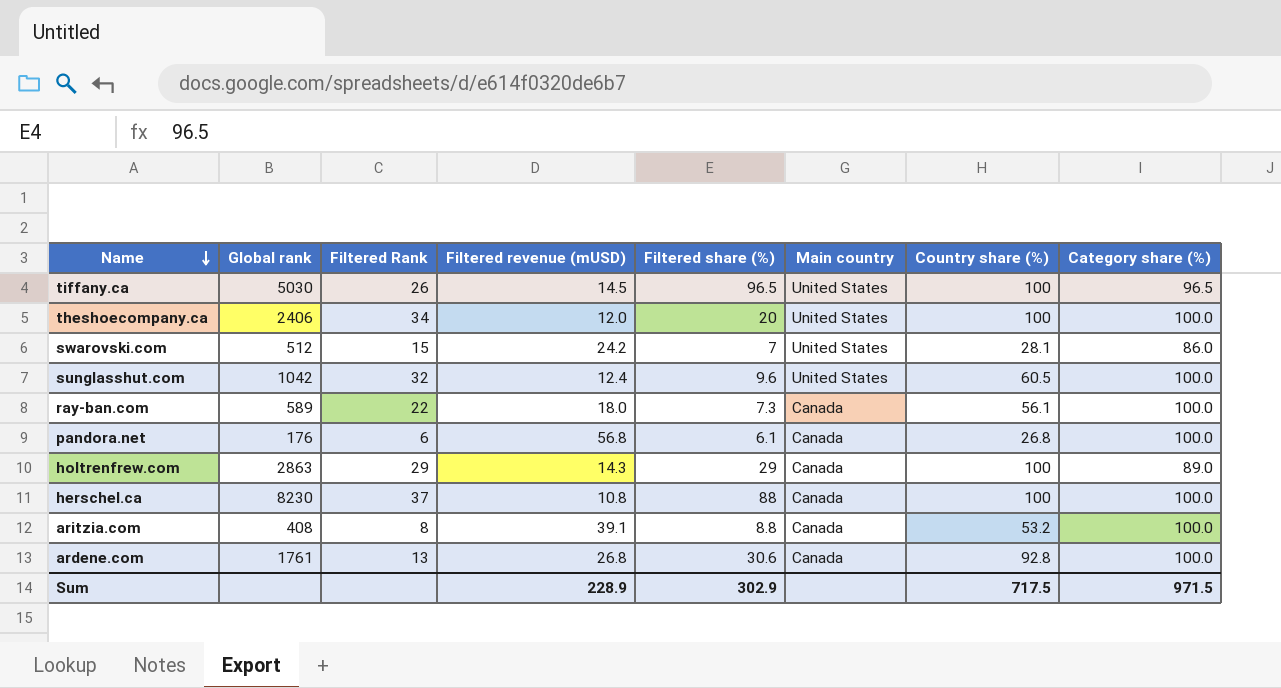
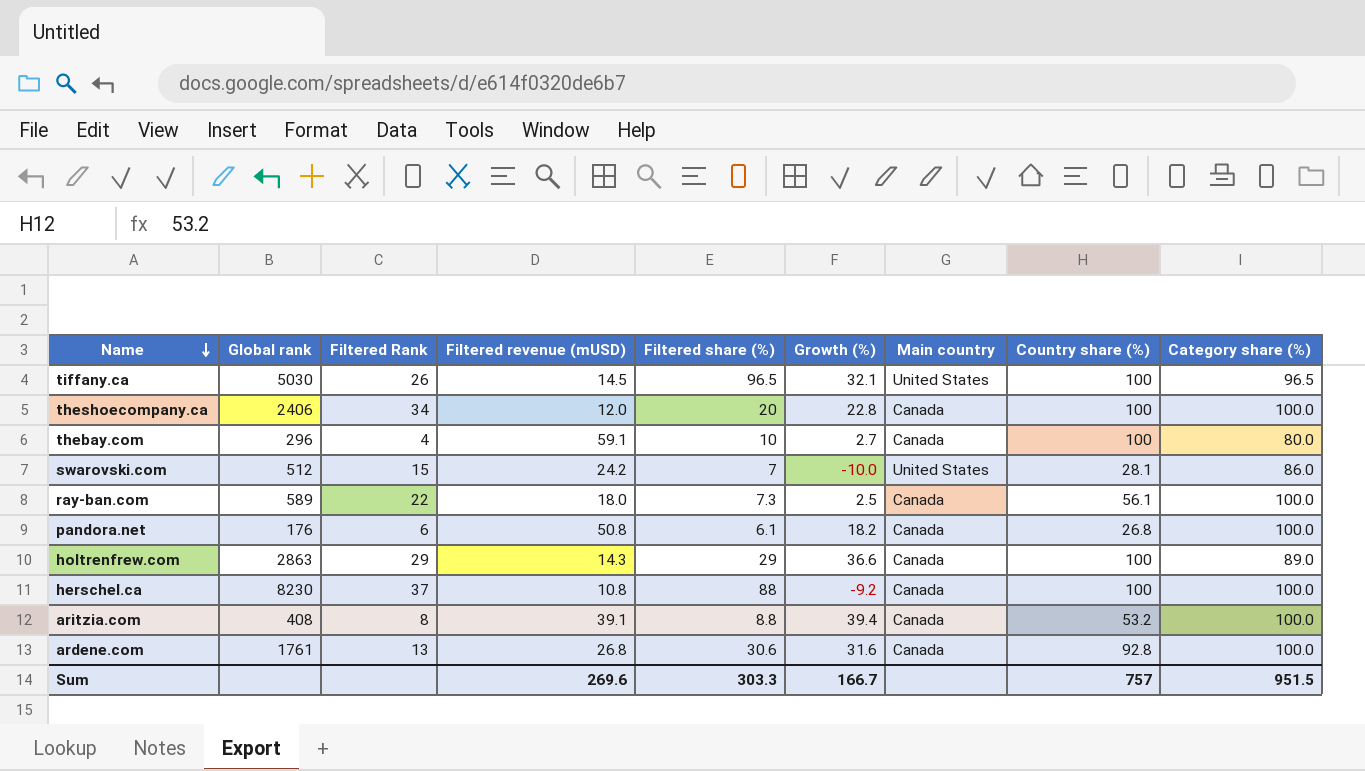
column Growth (%) | position: none -> 6
row sunglasshut.com: 1042 | 32 | 12.4 | 9.6 | United States | 60.5 | 100.0 -> none
theshoecompany.ca | Main country: United States -> Canada
row thebay.com: none -> 296 | 4 | 59.1 | 10 | 2.7 | Canada | 100 | 80.0
pandora.net | Filtered revenue (mUSD): 56.8 -> 50.8
Sum | Filtered revenue (mUSD): 228.9 -> 269.6
Sum | Filtered share (%): 302.9 -> 303.3
Sum | Country share (%): 717.5 -> 757
Sum | Category share (%): 971.5 -> 951.5

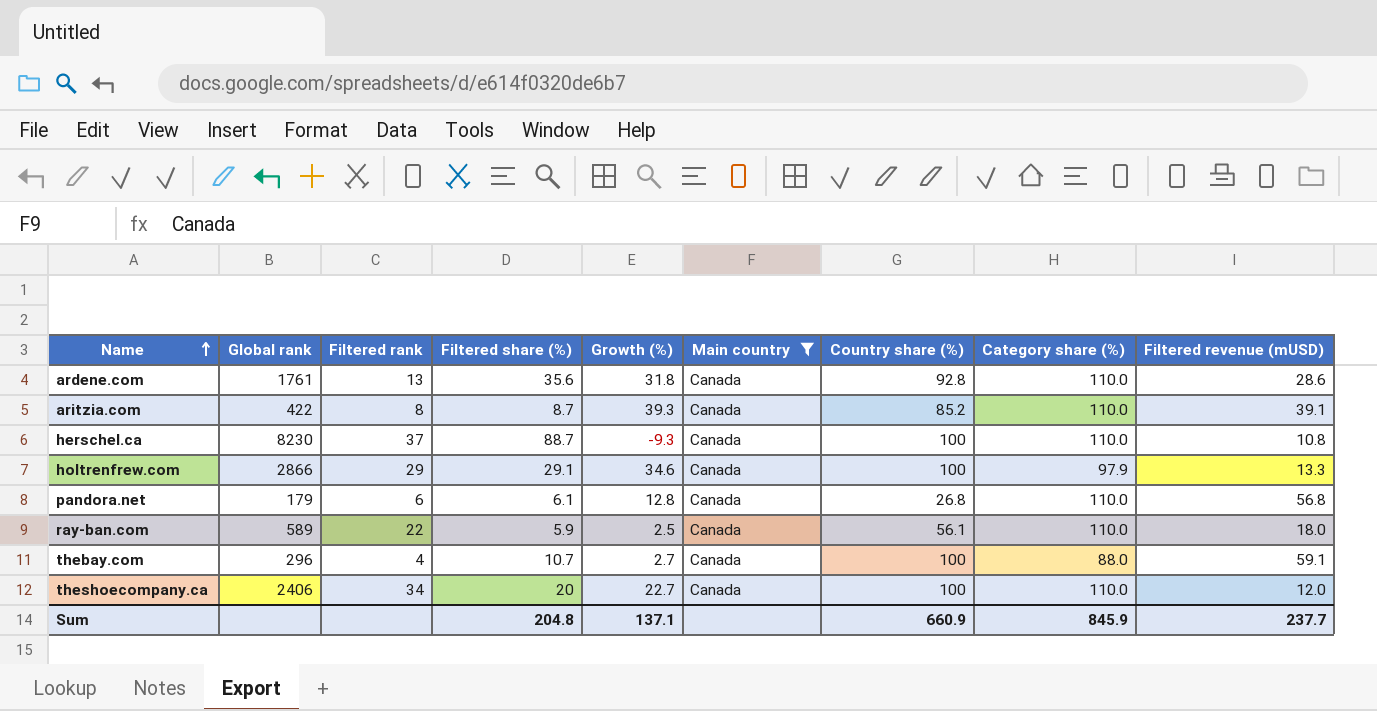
filter: none -> Main country = Canada
row order: Name descending -> Name ascending
column name: Filtered Rank -> Filtered rank
column Filtered revenue (mUSD) | position: 4 -> 9
ardene.com | Filtered share (%): 30.6 -> 35.6
ardene.com | Growth (%): 31.6 -> 31.8
ardene.com | Category share (%): 100.0 -> 110.0
ardene.com | Filtered revenue (mUSD): 26.8 -> 28.6
aritzia.com | Global rank: 408 -> 422
aritzia.com | Filtered share (%): 8.8 -> 8.7
aritzia.com | Growth (%): 39.4 -> 39.3
aritzia.com | Country share (%): 53.2 -> 85.2
aritzia.com | Category share (%): 100.0 -> 110.0
herschel.ca | Filtered share (%): 88 -> 88.7
herschel.ca | Growth (%): -9.2 -> -9.3
herschel.ca | Category share (%): 100.0 -> 110.0
holtrenfrew.com | Global rank: 2863 -> 2866
holtrenfrew.com | Filtered share (%): 29 -> 29.1
holtrenfrew.com | Growth (%): 36.6 -> 34.6
holtrenfrew.com | Category share (%): 89.0 -> 97.9
holtrenfrew.com | Filtered revenue (mUSD): 14.3 -> 13.3
pandora.net | Global rank: 176 -> 179
pandora.net | Growth (%): 18.2 -> 12.8
pandora.net | Category share (%): 100.0 -> 110.0
pandora.net | Filtered revenue (mUSD): 50.8 -> 56.8
ray-ban.com | Filtered share (%): 7.3 -> 5.9
ray-ban.com | Category share (%): 100.0 -> 110.0
thebay.com | Filtered share (%): 10 -> 10.7
thebay.com | Category share (%): 80.0 -> 88.0
theshoecompany.ca | Growth (%): 22.8 -> 22.7
theshoecompany.ca | Category share (%): 100.0 -> 110.0
Sum | Filtered share (%): 303.3 -> 204.8
Sum | Growth (%): 166.7 -> 137.1
Sum | Country share (%): 757 -> 660.9
Sum | Category share (%): 951.5 -> 845.9
Sum | Filtered revenue (mUSD): 269.6 -> 237.7

